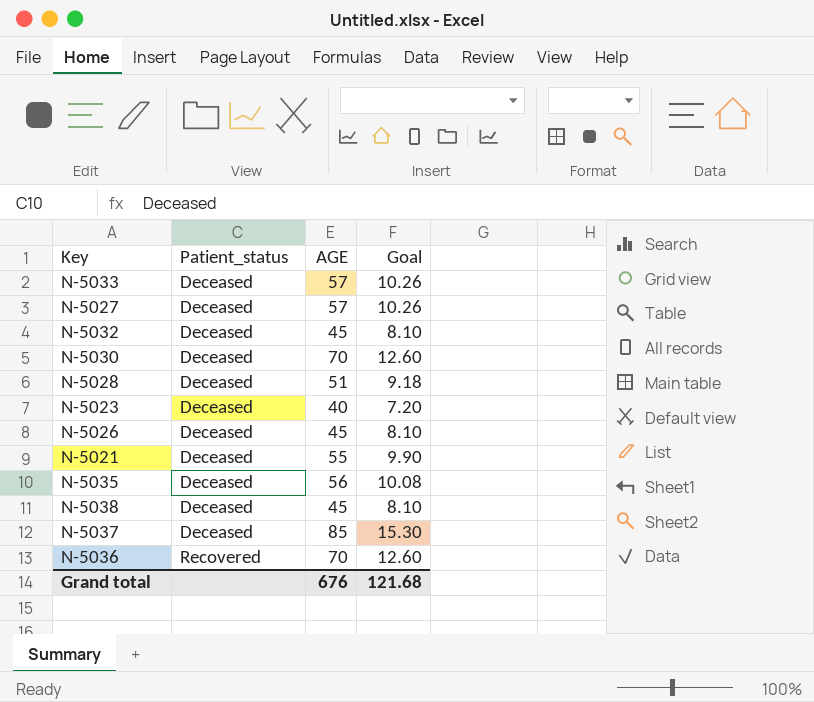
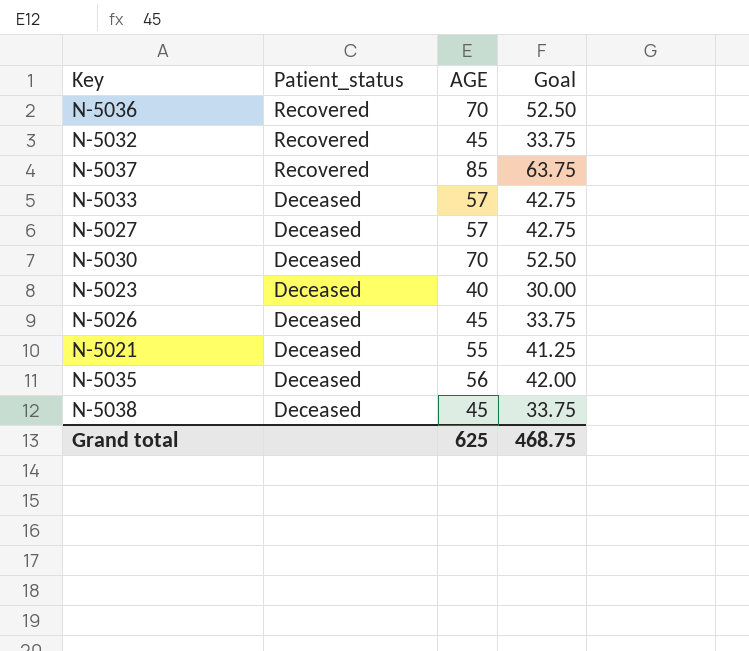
row order: Patient_status ascending -> Patient_status descending
column Goal | formula: [AGE] * 0.18 -> [AGE] * 0.75
row N-5028: Deceased | 51 | 9.18 -> none
N-5032 | Patient_status: Deceased -> Recovered
N-5037 | Patient_status: Deceased -> Recovered
Grand total | AGE: 676 -> 625
Grand total | Goal: 121.68 -> 468.75

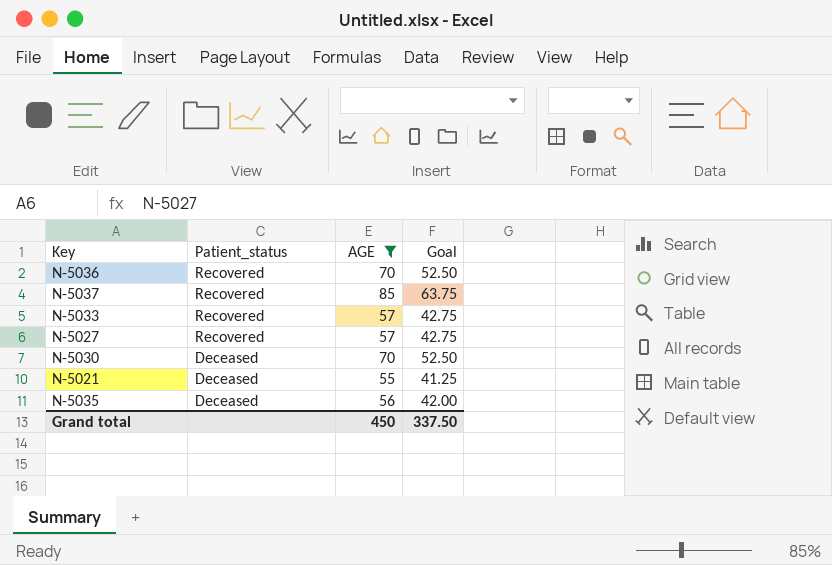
filter: none -> AGE >= 55
N-5033 | Patient_status: Deceased -> Recovered
N-5027 | Patient_status: Deceased -> Recovered
Grand total | AGE: 625 -> 450
Grand total | Goal: 468.75 -> 337.50

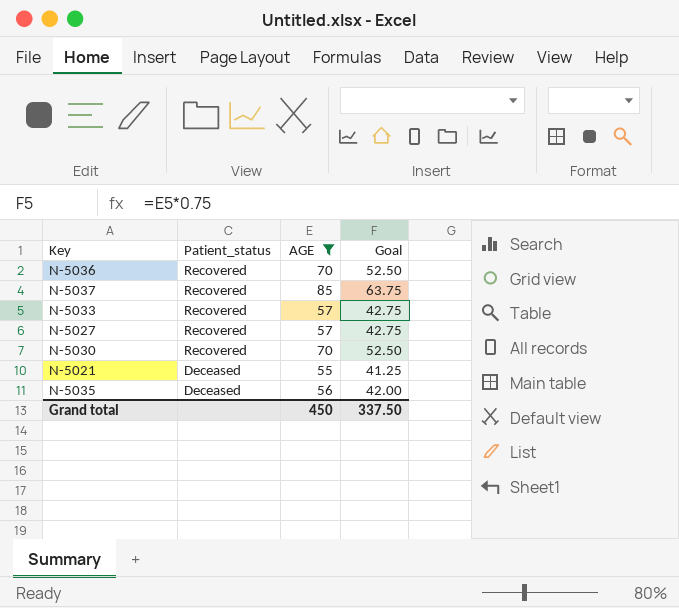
N-5030 | Patient_status: Deceased -> Recovered

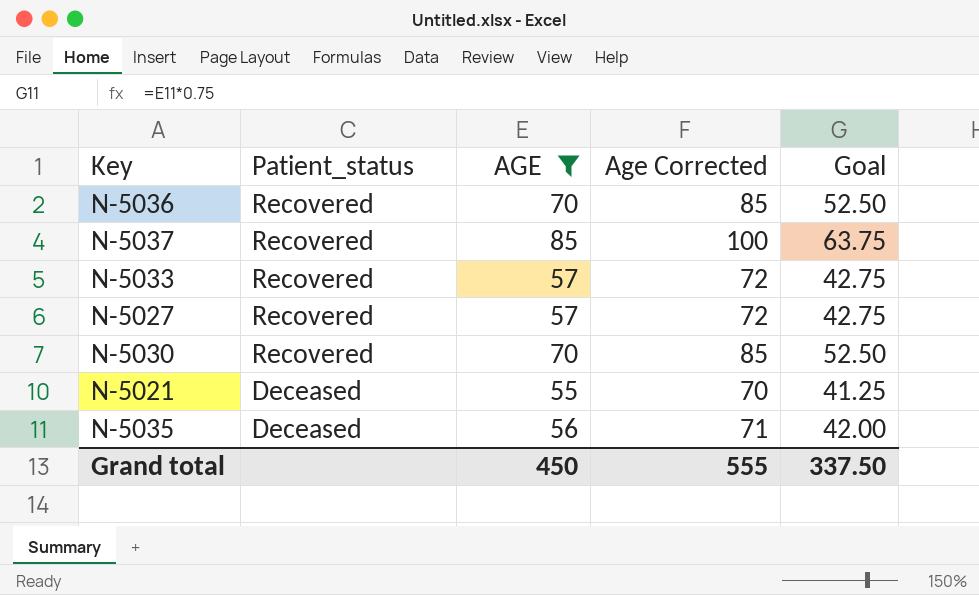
column Age Corrected | formula: none -> [AGE] + 15

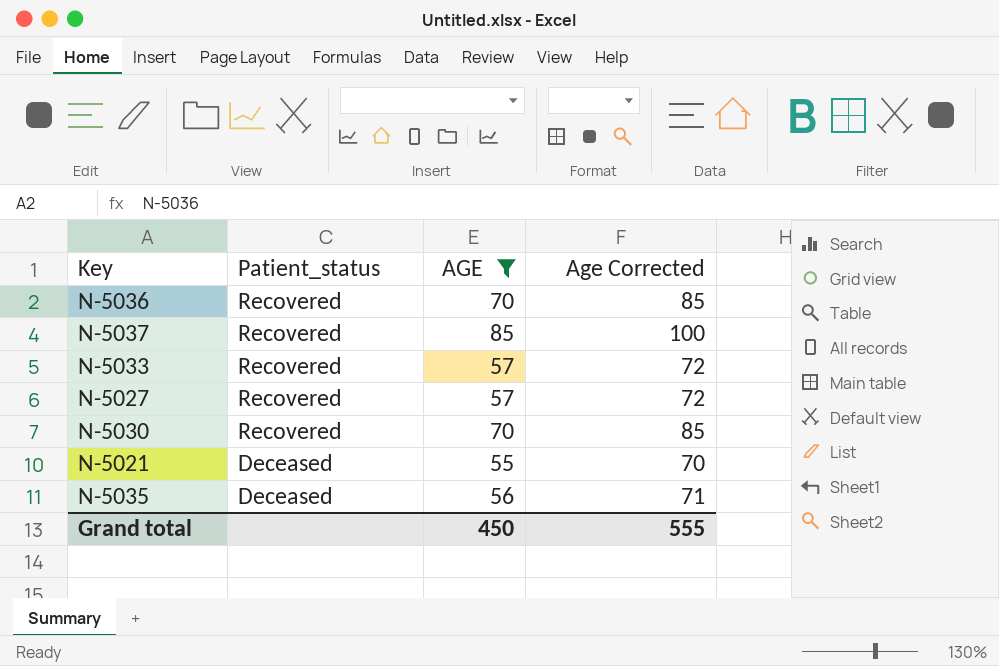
column Goal | formula: [AGE] * 0.75 -> none

